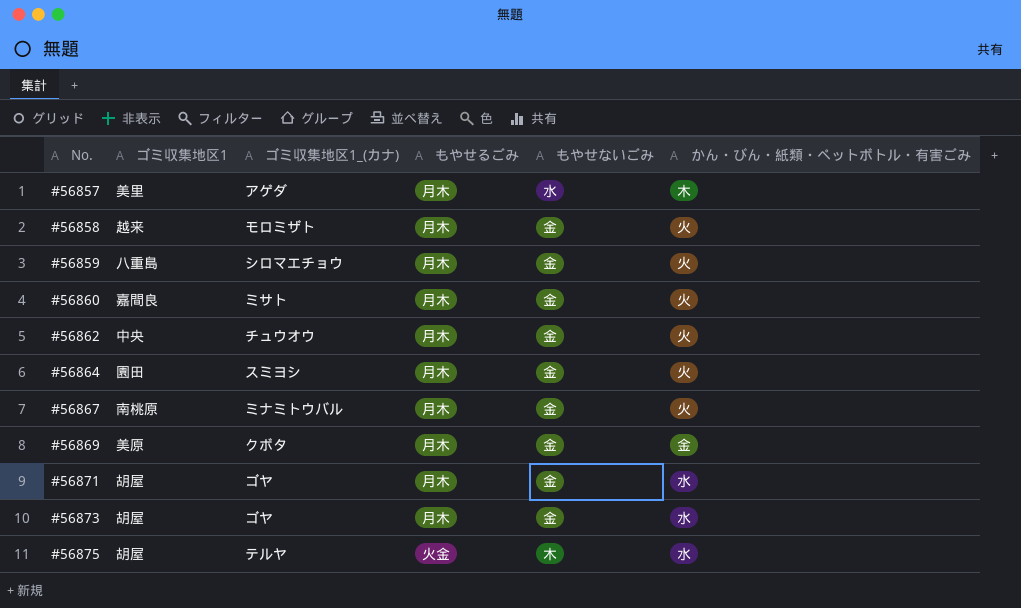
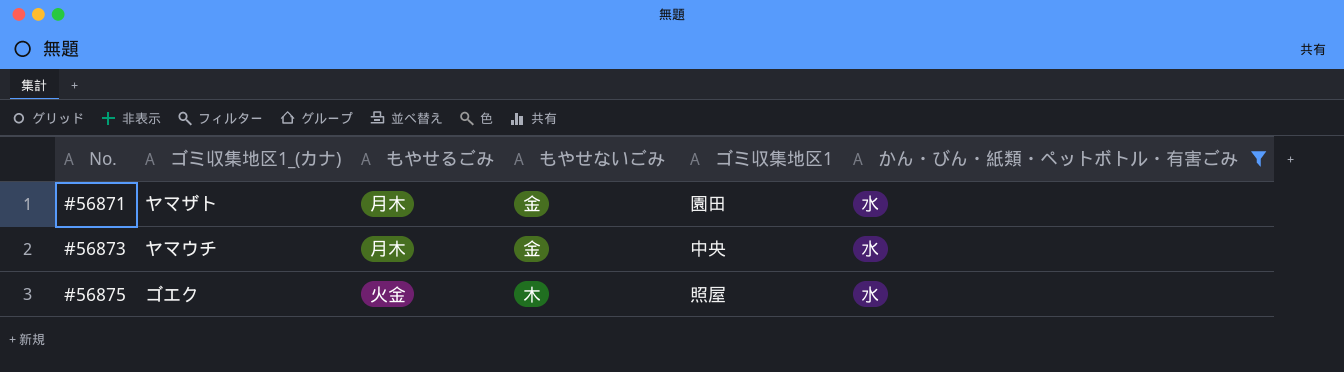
filter: none -> かん・びん・紙類・ペットボトル・有害ごみ = 水
column ゴミ収集地区1 | position: 2 -> 5
#56871 | ゴミ収集地区1_(カナ): ゴヤ -> ヤマザト
#56871 | ゴミ収集地区1: 胡屋 -> 園田
#56873 | ゴミ収集地区1_(カナ): ゴヤ -> ヤマウチ
#56873 | ゴミ収集地区1: 胡屋 -> 中央
#56875 | ゴミ収集地区1_(カナ): テルヤ -> ゴエク
#56875 | ゴミ収集地区1: 胡屋 -> 照屋

